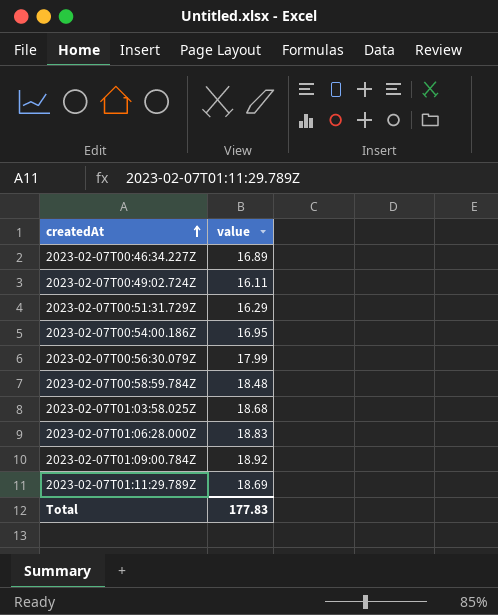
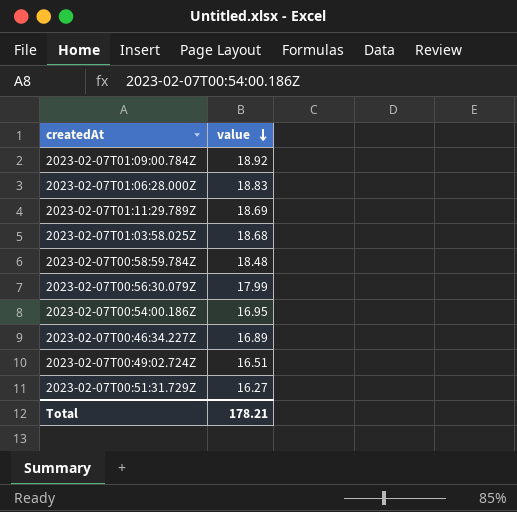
row order: createdAt ascending -> value descending
2023-02-07T00:49:02.724Z | value: 16.11 -> 16.51
2023-02-07T00:51:31.729Z | value: 16.29 -> 16.27
Total | value: 177.83 -> 178.21

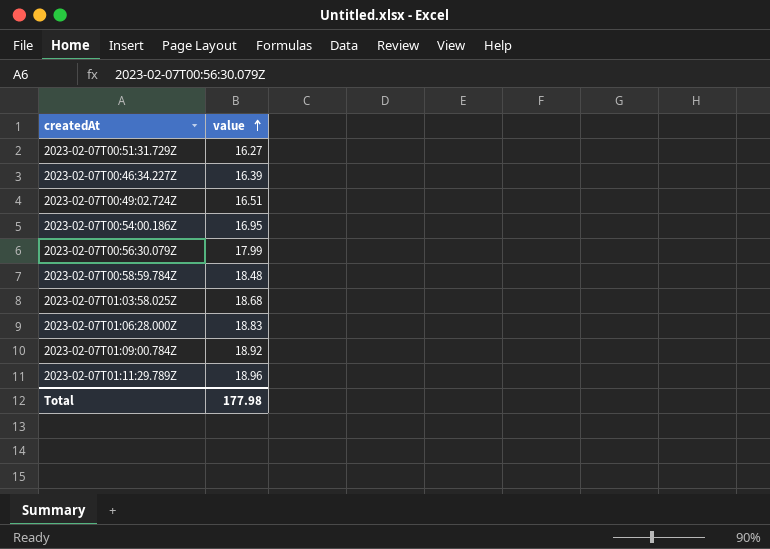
row order: value descending -> value ascending
2023-02-07T00:46:34.227Z | value: 16.89 -> 16.39
2023-02-07T01:11:29.789Z | value: 18.69 -> 18.96
Total | value: 178.21 -> 177.98

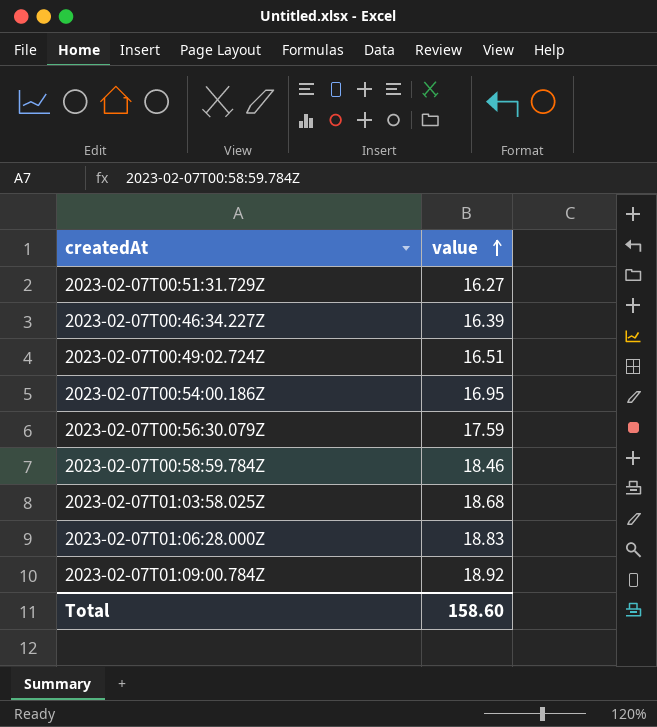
row 2023-02-07T01:11:29.789Z: 18.96 -> none
2023-02-07T00:56:30.079Z | value: 17.99 -> 17.59
2023-02-07T00:58:59.784Z | value: 18.48 -> 18.46
Total | value: 177.98 -> 158.60

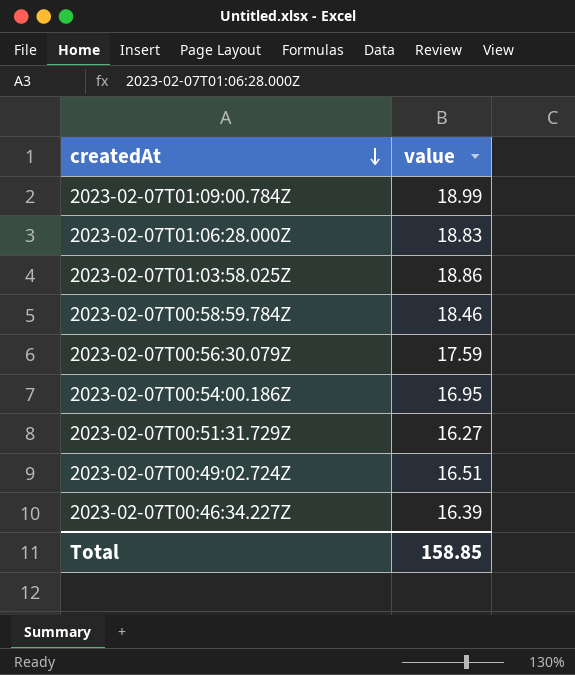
row order: value ascending -> createdAt descending
2023-02-07T01:09:00.784Z | value: 18.92 -> 18.99
2023-02-07T01:03:58.025Z | value: 18.68 -> 18.86
Total | value: 158.60 -> 158.85

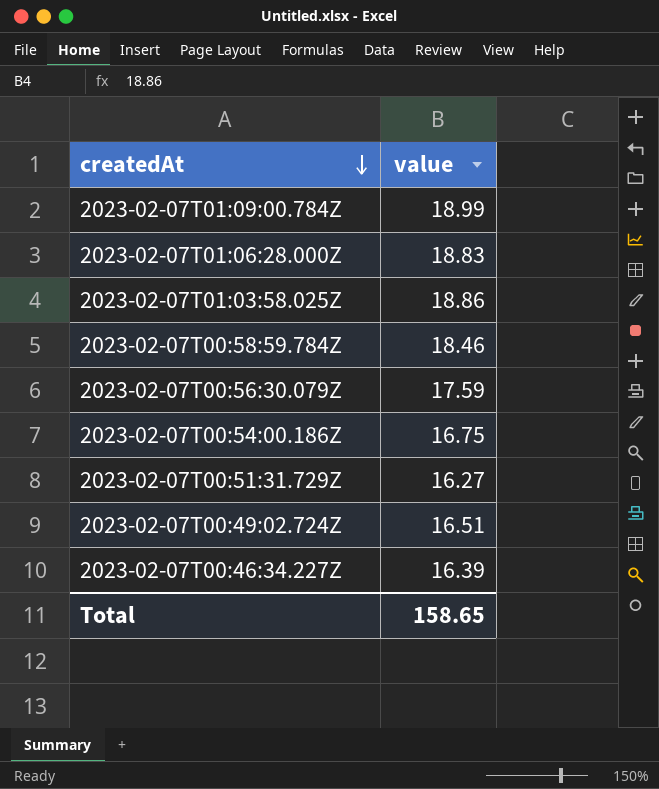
2023-02-07T00:54:00.186Z | value: 16.95 -> 16.75
Total | value: 158.85 -> 158.65

